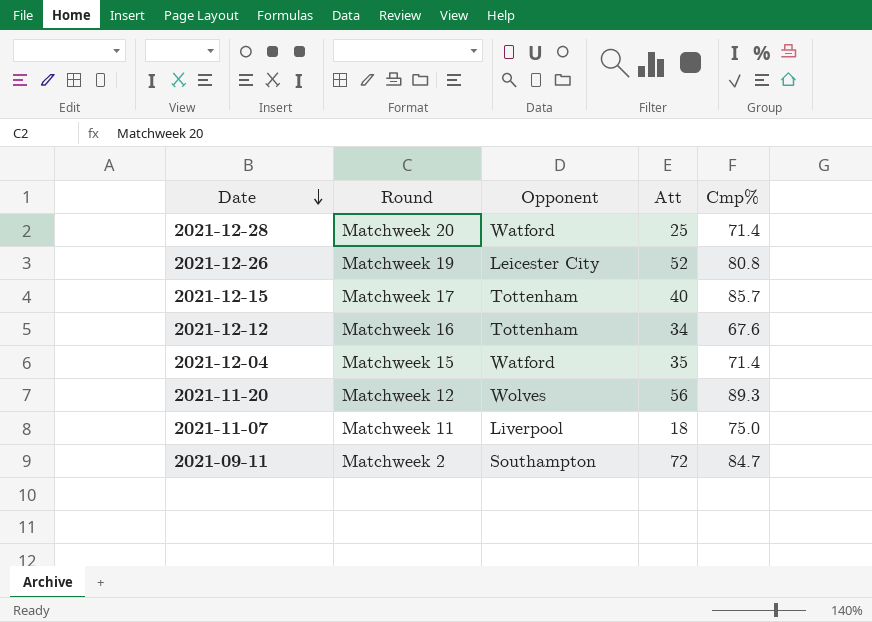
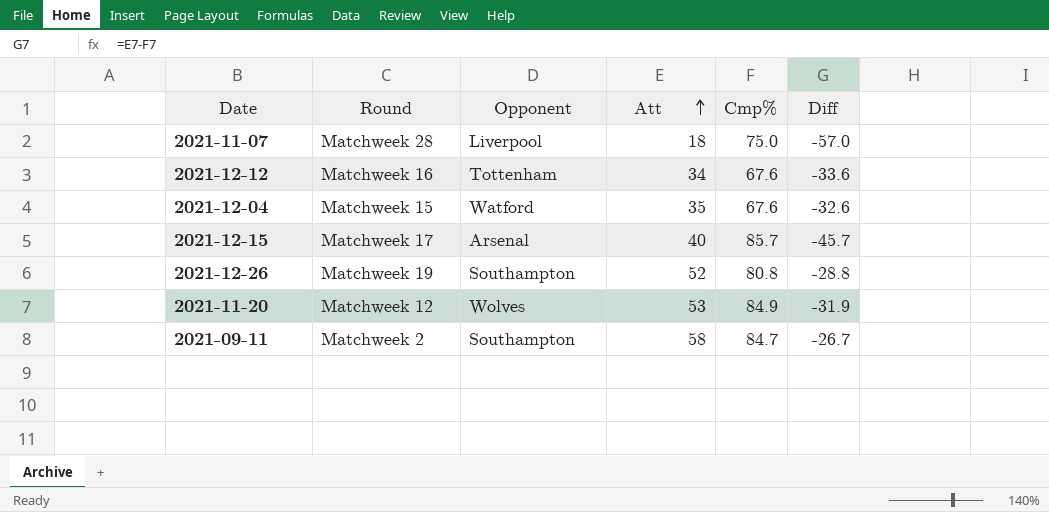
row order: Date descending -> Att ascending
column Diff | formula: none -> [Att] - [Cmp%]
row 2021-12-28: Matchweek 20 | Watford | 25 | 71.4 -> none
2021-11-07 | Round: Matchweek 11 -> Matchweek 28
2021-12-04 | Cmp%: 71.4 -> 67.6
2021-12-15 | Opponent: Tottenham -> Arsenal
2021-12-26 | Opponent: Leicester City -> Southampton
2021-11-20 | Att: 56 -> 53
2021-11-20 | Cmp%: 89.3 -> 84.9
2021-09-11 | Att: 72 -> 58

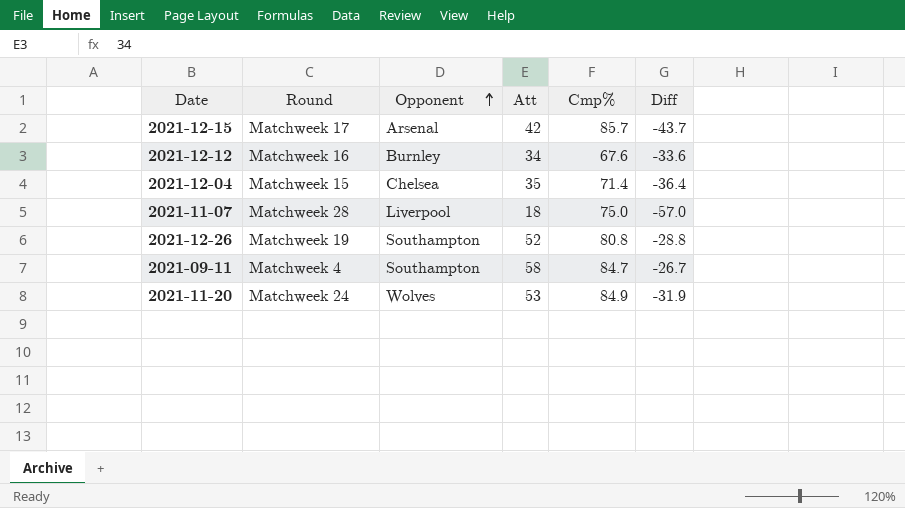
row order: Att ascending -> Opponent ascending
2021-12-15 | Att: 40 -> 42
2021-12-15 | Diff: -45.7 -> -43.7
2021-12-12 | Opponent: Tottenham -> Burnley
2021-12-04 | Opponent: Watford -> Chelsea
2021-12-04 | Cmp%: 67.6 -> 71.4
2021-12-04 | Diff: -32.6 -> -36.4
2021-09-11 | Round: Matchweek 2 -> Matchweek 4
2021-11-20 | Round: Matchweek 12 -> Matchweek 24

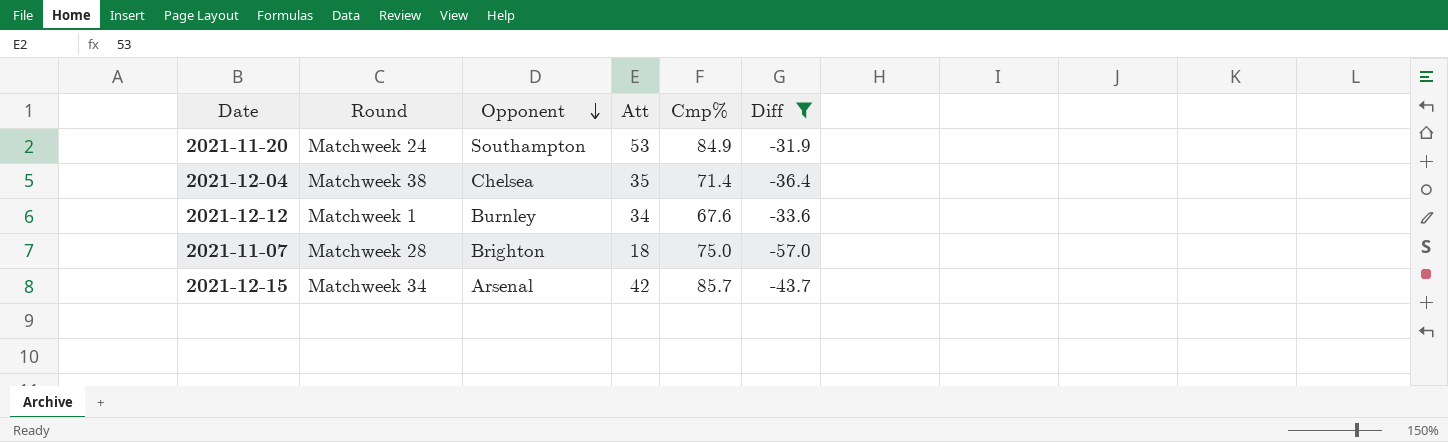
filter: none -> Diff <= -31.9
row order: Opponent ascending -> Opponent descending
2021-11-20 | Opponent: Wolves -> Southampton
2021-12-04 | Round: Matchweek 15 -> Matchweek 38
2021-12-12 | Round: Matchweek 16 -> Matchweek 1
2021-11-07 | Opponent: Liverpool -> Brighton
2021-12-15 | Round: Matchweek 17 -> Matchweek 34

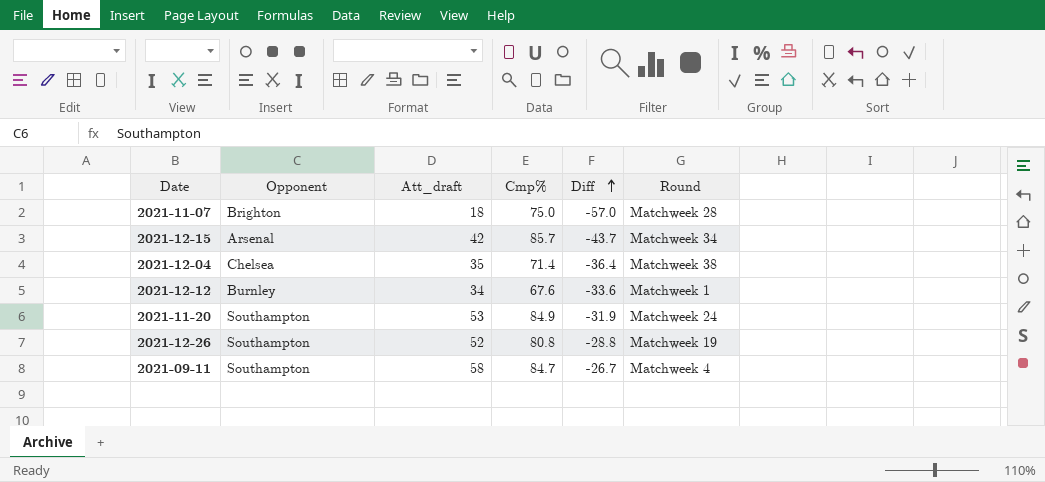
filter: Diff <= -31.9 -> none
row order: Opponent descending -> Diff ascending
column name: Att -> Att_draft
column Round | position: 2 -> 6

